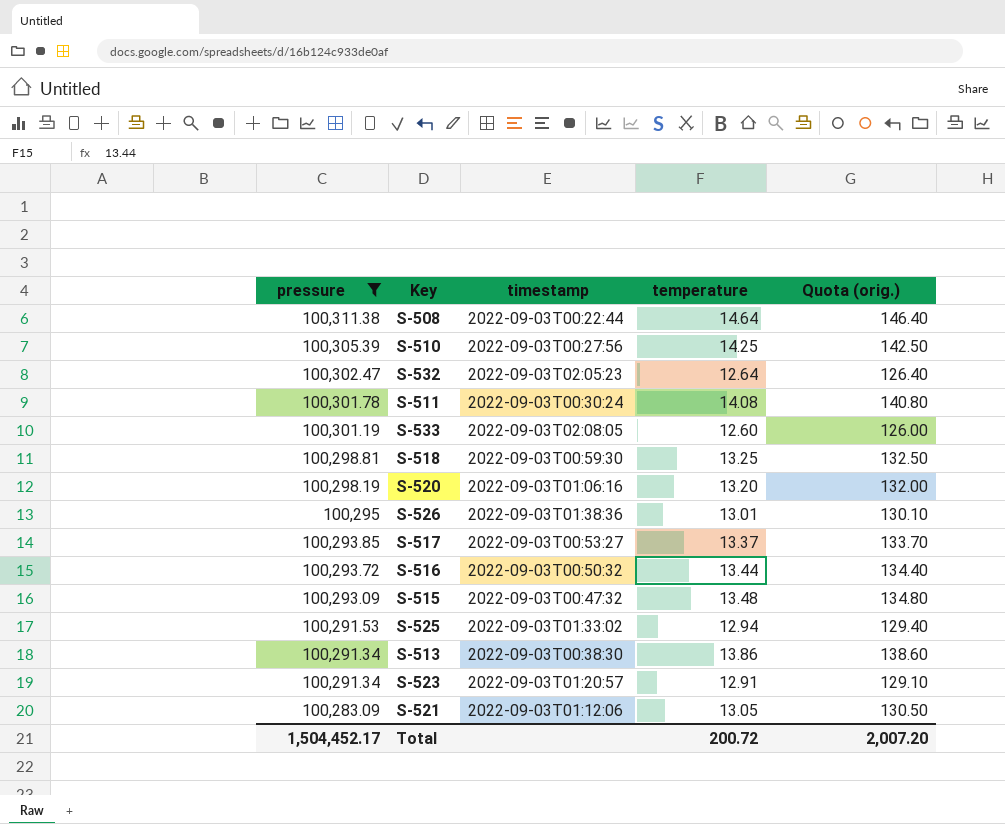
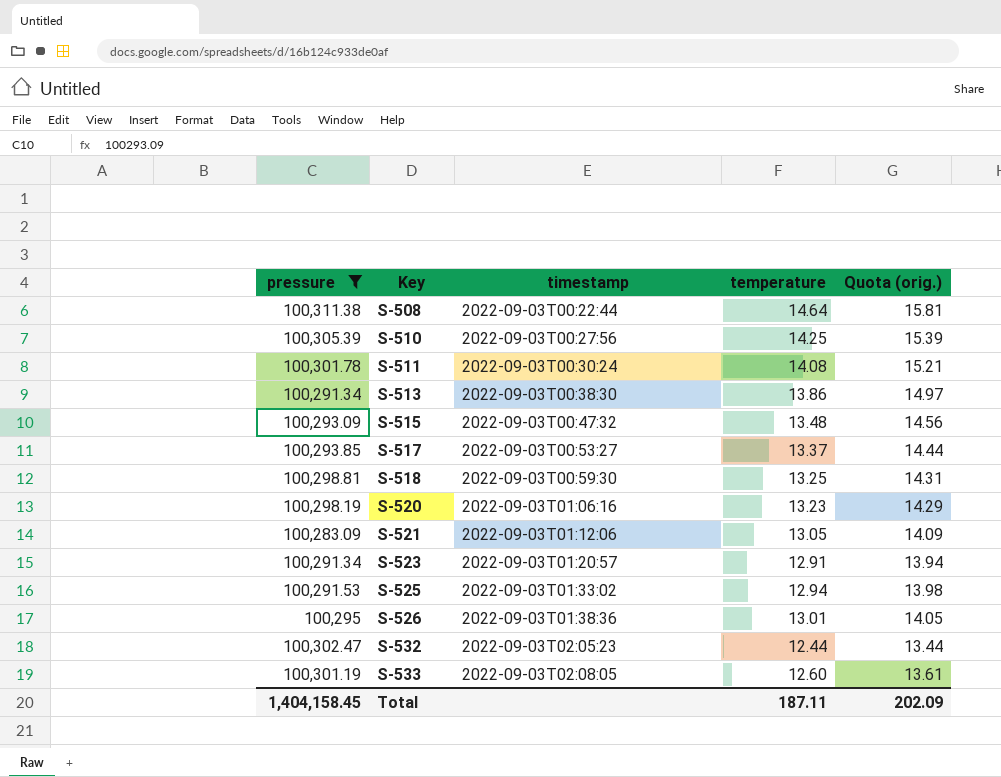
row order: pressure descending -> Key ascending
column Quota (orig.) | formula: [temperature] * 10 -> [temperature] * 1.08
row S-516: 100,293.72 | 2022-09-03T00:50:32 | 13.44 | 134.40 -> none
S-520 | temperature: 13.20 -> 13.23
S-532 | temperature: 12.64 -> 12.44
Total | pressure: 1,504,452.17 -> 1,404,158.45
Total | temperature: 200.72 -> 187.11
Total | Quota (orig.): 2,007.20 -> 202.09

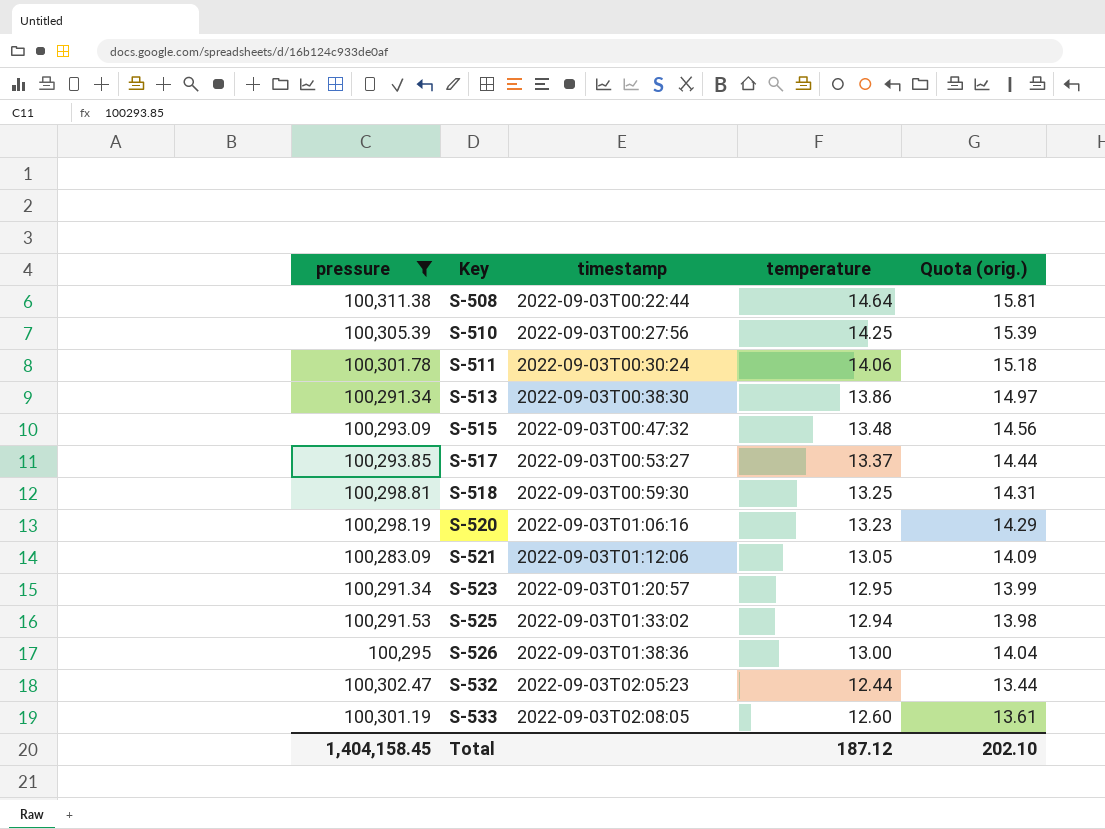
S-511 | temperature: 14.08 -> 14.06
S-511 | Quota (orig.): 15.21 -> 15.18
S-523 | temperature: 12.91 -> 12.95
S-523 | Quota (orig.): 13.94 -> 13.99
S-526 | temperature: 13.01 -> 13.00
S-526 | Quota (orig.): 14.05 -> 14.04
Total | temperature: 187.11 -> 187.12
Total | Quota (orig.): 202.09 -> 202.10

